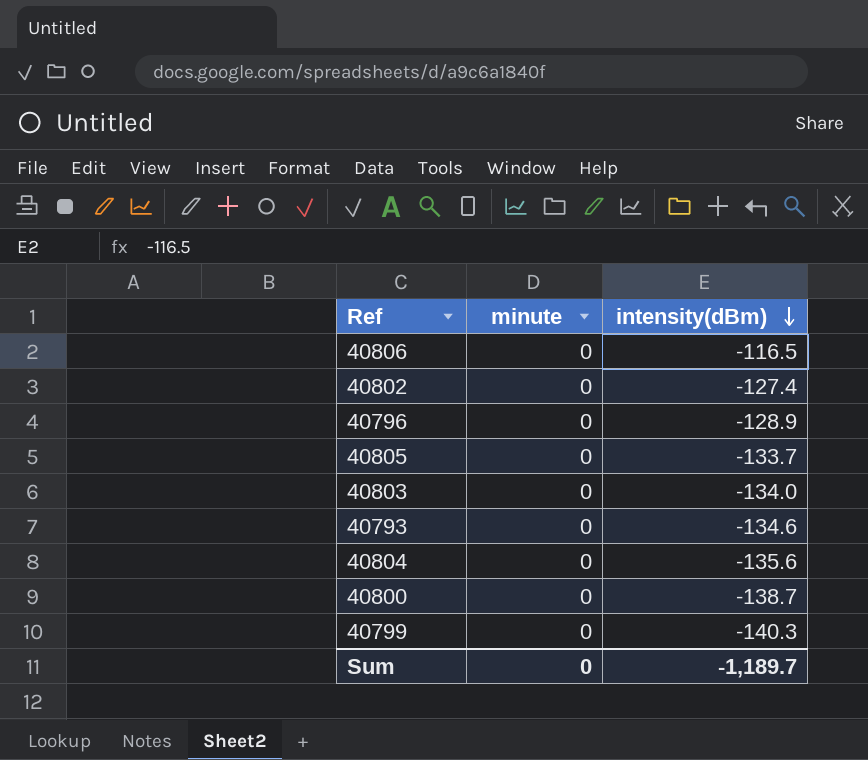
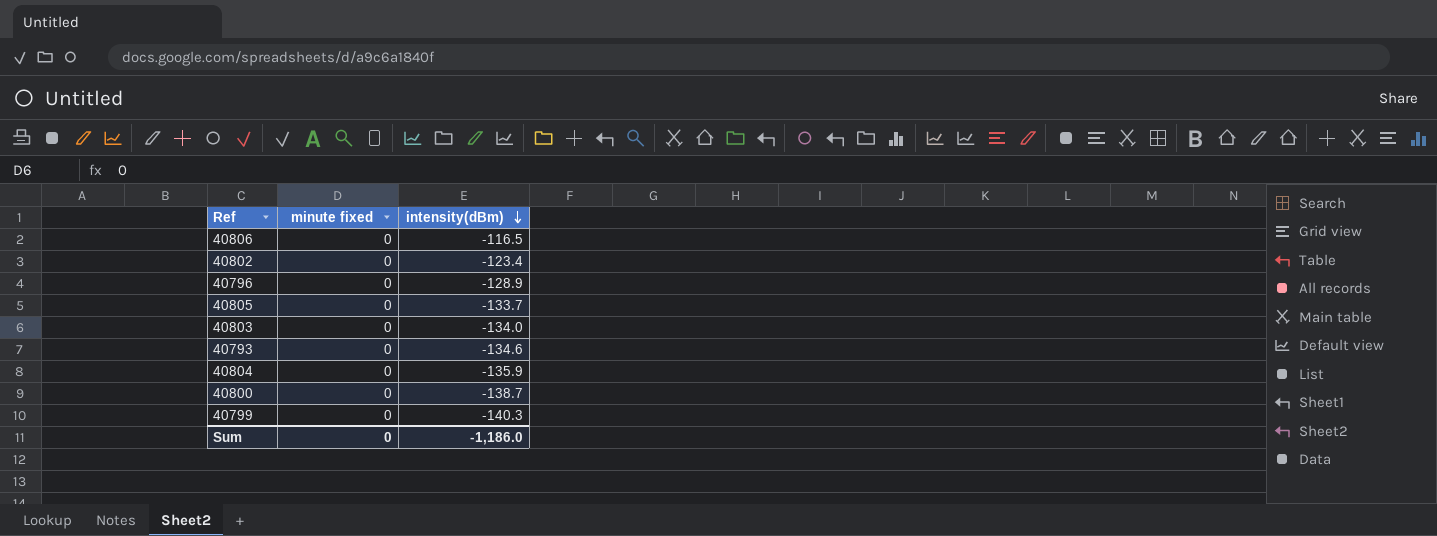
column name: minute -> minute fixed
40802 | intensity(dBm): -127.4 -> -123.4
40804 | intensity(dBm): -135.6 -> -135.9
Sum | intensity(dBm): -1,189.7 -> -1,186.0

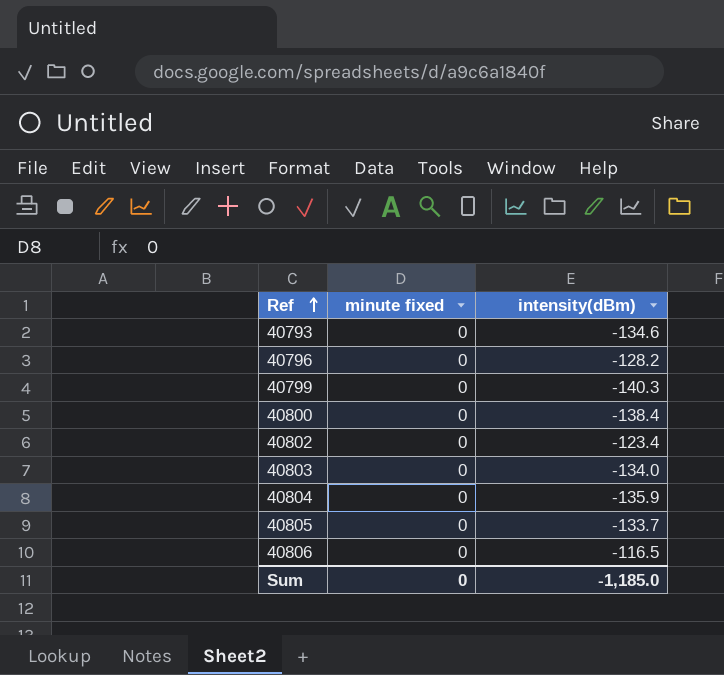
row order: intensity(dBm) descending -> Ref ascending
40796 | intensity(dBm): -128.9 -> -128.2
40800 | intensity(dBm): -138.7 -> -138.4
Sum | intensity(dBm): -1,186.0 -> -1,185.0

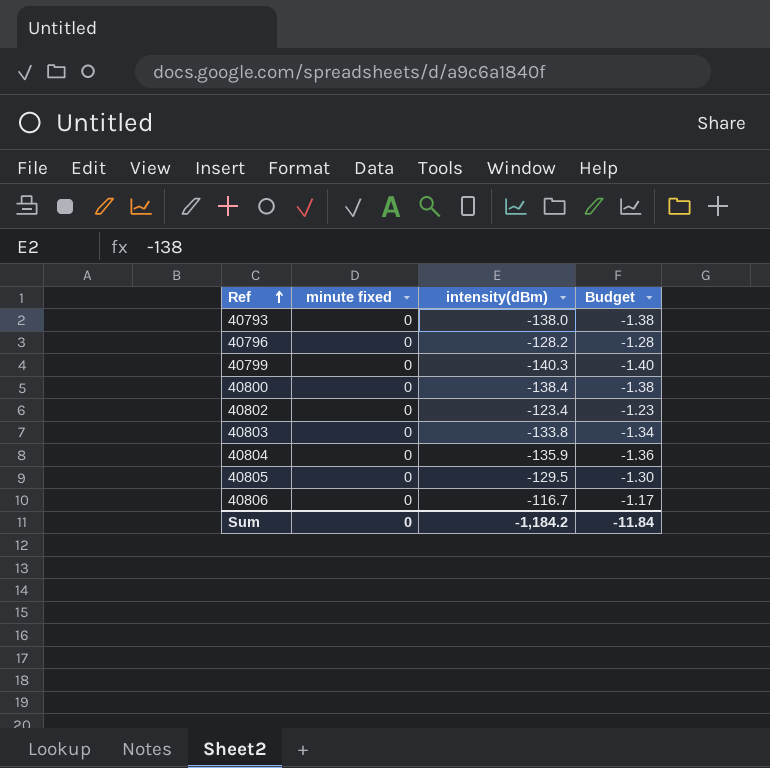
column Budget | formula: none -> [intensity(dBm)] * 0.01
40793 | intensity(dBm): -134.6 -> -138.0
40803 | intensity(dBm): -134.0 -> -133.8
40805 | intensity(dBm): -133.7 -> -129.5
40806 | intensity(dBm): -116.5 -> -116.7
Sum | intensity(dBm): -1,185.0 -> -1,184.2

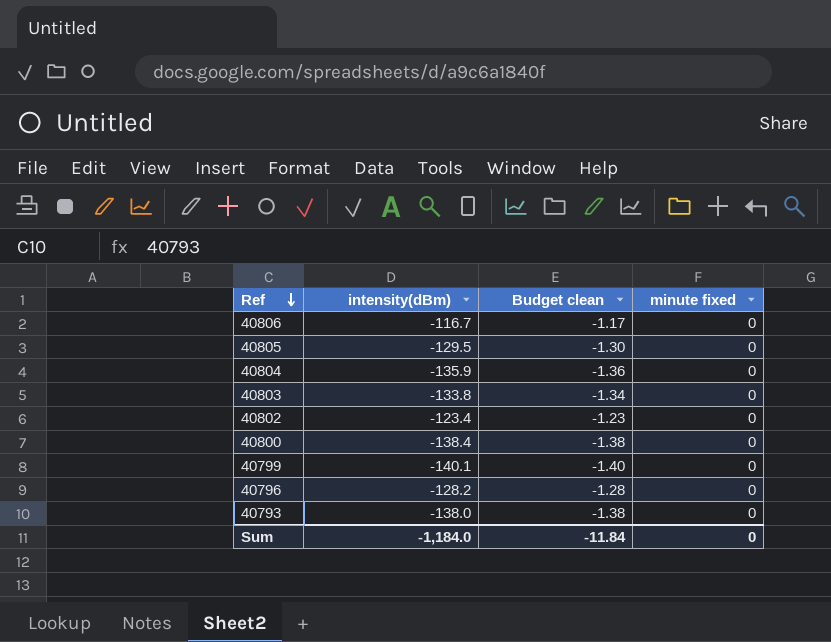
row order: Ref ascending -> Ref descending
column name: Budget -> Budget clean
column minute fixed | position: 2 -> 4
40799 | intensity(dBm): -140.3 -> -140.1
Sum | intensity(dBm): -1,184.2 -> -1,184.0

